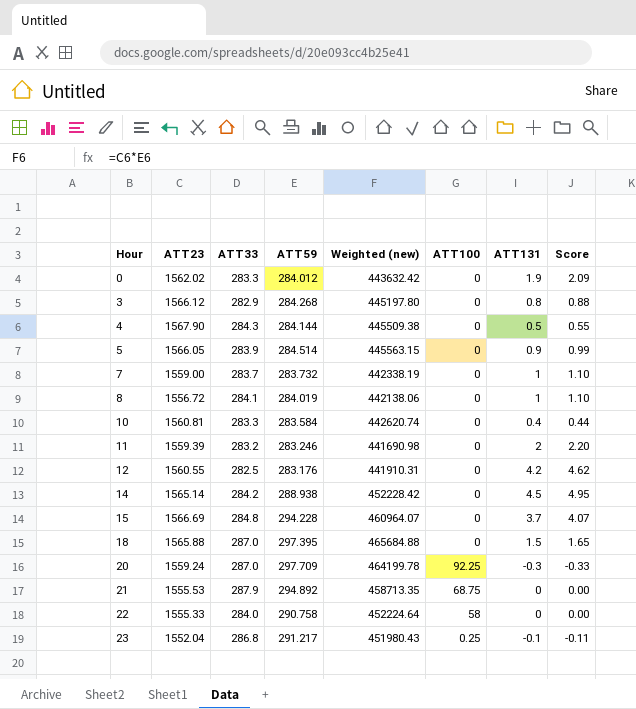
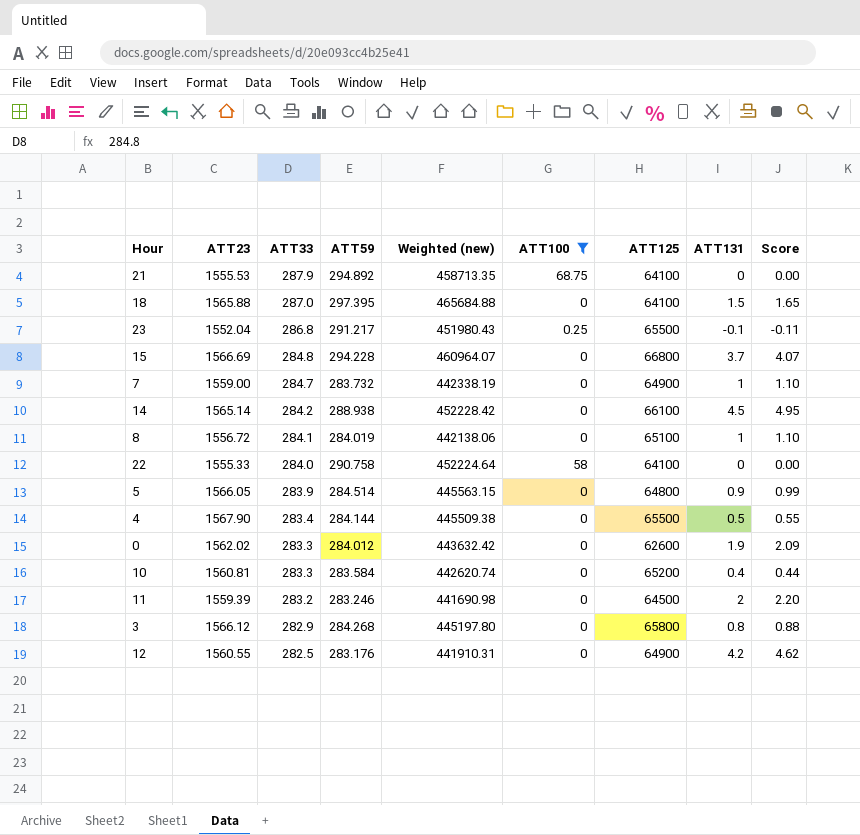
filter: none -> ATT100 != 92.25
row order: Hour ascending -> ATT33 descending
column ATT125 | position: none -> 7
7 | ATT33: 283.7 -> 284.7
4 | ATT33: 284.3 -> 283.4

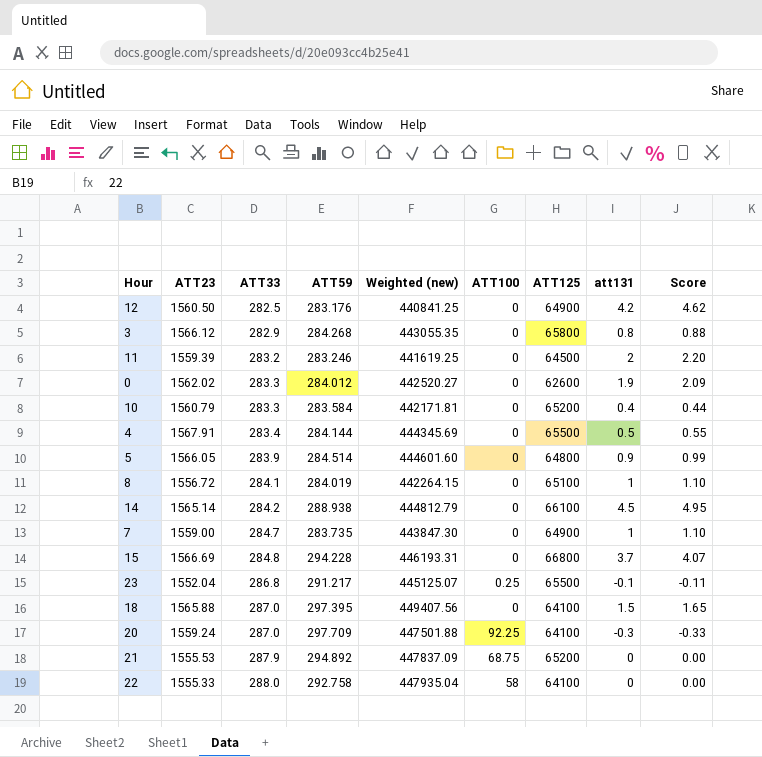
filter: ATT100 != 92.25 -> none
row order: ATT33 descending -> ATT33 ascending
column Weighted (new) | formula: [ATT23] * [ATT59] -> [ATT23] * [ATT33]
column name: ATT131 -> att131
12 | ATT23: 1560.55 -> 1560.50
10 | ATT23: 1560.81 -> 1560.79
4 | ATT23: 1567.90 -> 1567.91
7 | ATT59: 283.732 -> 283.735
21 | ATT125: 64100 -> 65200
22 | ATT33: 284.0 -> 288.0
22 | ATT59: 290.758 -> 292.758

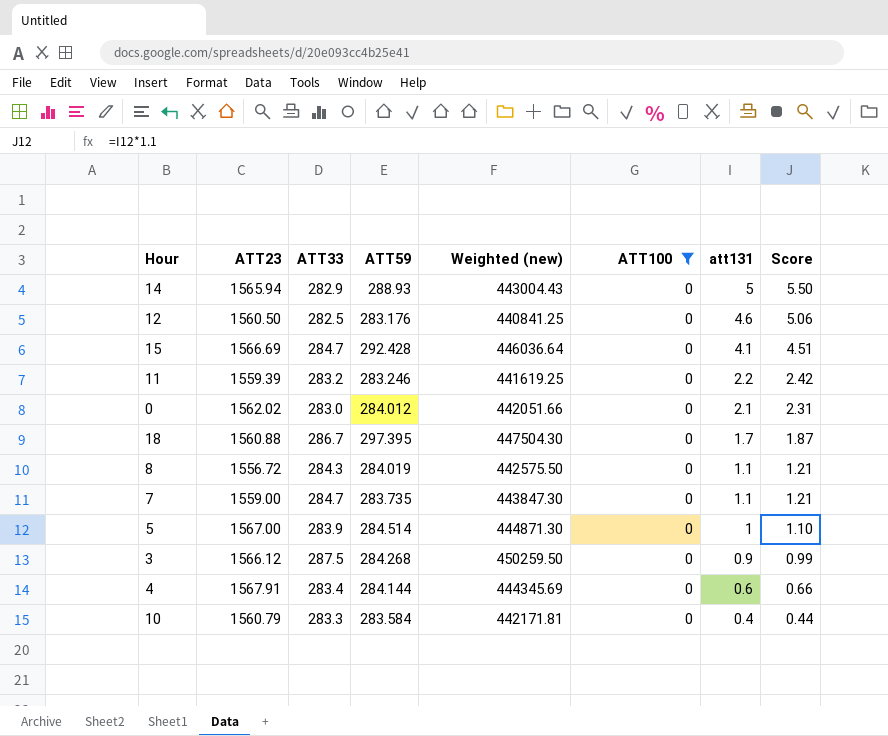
filter: none -> ATT100 = 0
row order: ATT33 ascending -> att131 descending
column ATT125 | position: 7 -> none
14 | ATT23: 1565.14 -> 1565.94
14 | ATT33: 284.2 -> 282.9
14 | ATT59: 288.938 -> 288.93
14 | Weighted (new): 444812.79 -> 443004.43
14 | att131: 4.5 -> 5
14 | Score: 4.95 -> 5.50
12 | att131: 4.2 -> 4.6
12 | Score: 4.62 -> 5.06
15 | ATT33: 284.8 -> 284.7
15 | ATT59: 294.228 -> 292.428
15 | Weighted (new): 446193.31 -> 446036.64
15 | att131: 3.7 -> 4.1
15 | Score: 4.07 -> 4.51
11 | att131: 2 -> 2.2
11 | Score: 2.20 -> 2.42
0 | ATT33: 283.3 -> 283.0
0 | Weighted (new): 442520.27 -> 442051.66
0 | att131: 1.9 -> 2.1
0 | Score: 2.09 -> 2.31
18 | ATT23: 1565.88 -> 1560.88
18 | ATT33: 287.0 -> 286.7
18 | Weighted (new): 449407.56 -> 447504.30
18 | att131: 1.5 -> 1.7
18 | Score: 1.65 -> 1.87
8 | ATT33: 284.1 -> 284.3
8 | Weighted (new): 442264.15 -> 442575.50
8 | att131: 1 -> 1.1
8 | Score: 1.10 -> 1.21
7 | att131: 1 -> 1.1
7 | Score: 1.10 -> 1.21
5 | ATT23: 1566.05 -> 1567.00
5 | Weighted (new): 444601.60 -> 444871.30
5 | att131: 0.9 -> 1
5 | Score: 0.99 -> 1.10
3 | ATT33: 282.9 -> 287.5
3 | Weighted (new): 443055.35 -> 450259.50
3 | att131: 0.8 -> 0.9
3 | Score: 0.88 -> 0.99
4 | att131: 0.5 -> 0.6
4 | Score: 0.55 -> 0.66

